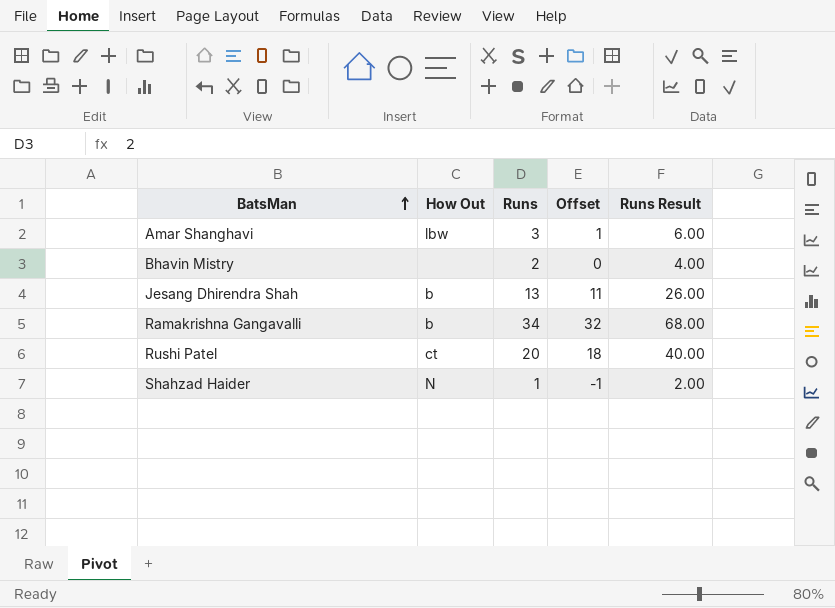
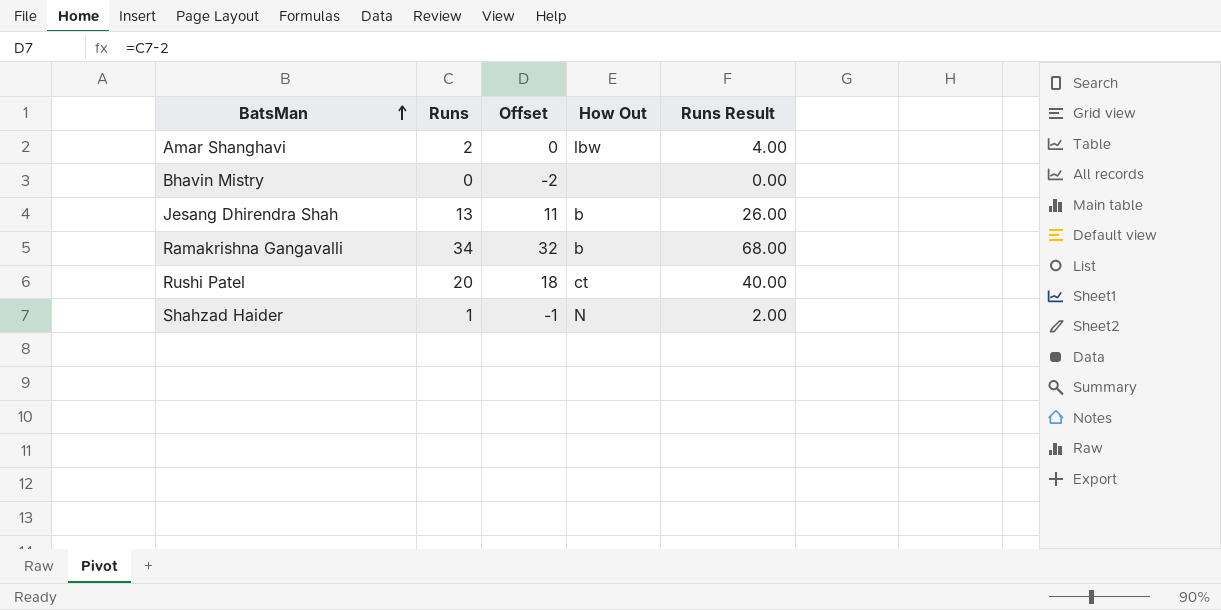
column How Out | position: 2 -> 4
Amar Shanghavi | Runs: 3 -> 2
Amar Shanghavi | Offset: 1 -> 0
Amar Shanghavi | Runs Result: 6.00 -> 4.00
Bhavin Mistry | Runs: 2 -> 0
Bhavin Mistry | Offset: 0 -> -2
Bhavin Mistry | Runs Result: 4.00 -> 0.00

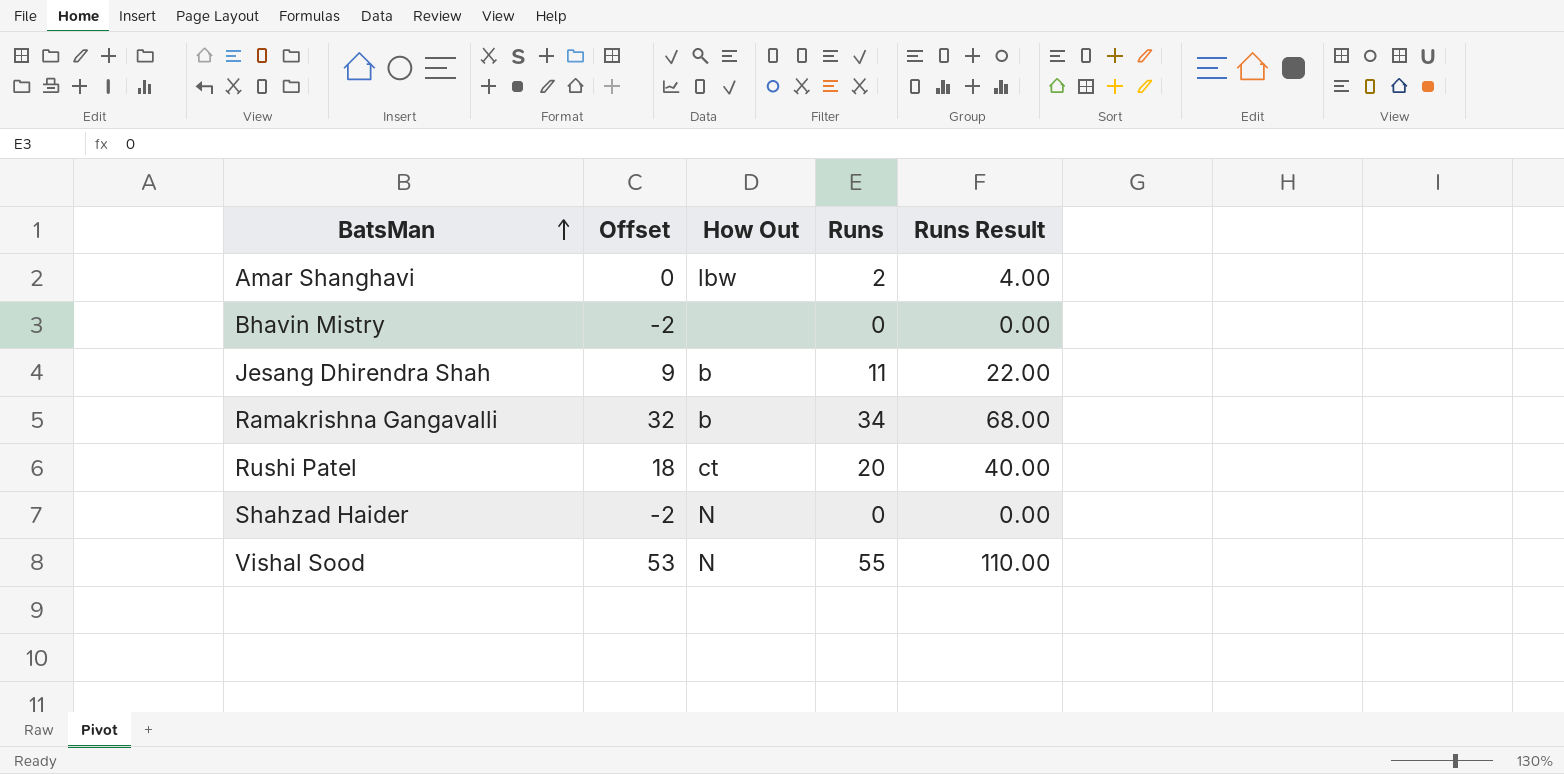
column Runs | position: 2 -> 4
Jesang Dhirendra Shah | Offset: 11 -> 9
Jesang Dhirendra Shah | Runs: 13 -> 11
Jesang Dhirendra Shah | Runs Result: 26.00 -> 22.00
Shahzad Haider | Offset: -1 -> -2
Shahzad Haider | Runs: 1 -> 0
Shahzad Haider | Runs Result: 2.00 -> 0.00
row Vishal Sood: none -> 53 | N | 55 | 110.00

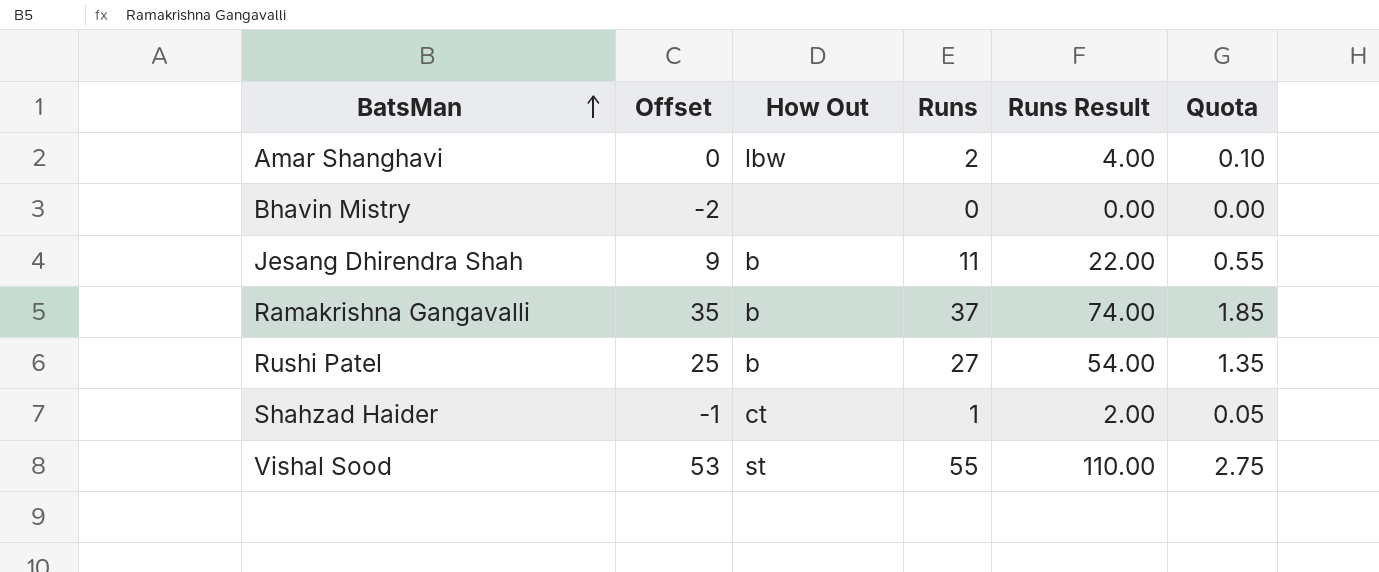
column Quota | formula: none -> [Runs] * 0.05
Ramakrishna Gangavalli | Offset: 32 -> 35
Ramakrishna Gangavalli | Runs: 34 -> 37
Ramakrishna Gangavalli | Runs Result: 68.00 -> 74.00
Rushi Patel | Offset: 18 -> 25
Rushi Patel | How Out: ct -> b
Rushi Patel | Runs: 20 -> 27
Rushi Patel | Runs Result: 40.00 -> 54.00
Shahzad Haider | Offset: -2 -> -1
Shahzad Haider | How Out: N -> ct
Shahzad Haider | Runs: 0 -> 1
Shahzad Haider | Runs Result: 0.00 -> 2.00
Vishal Sood | How Out: N -> st

